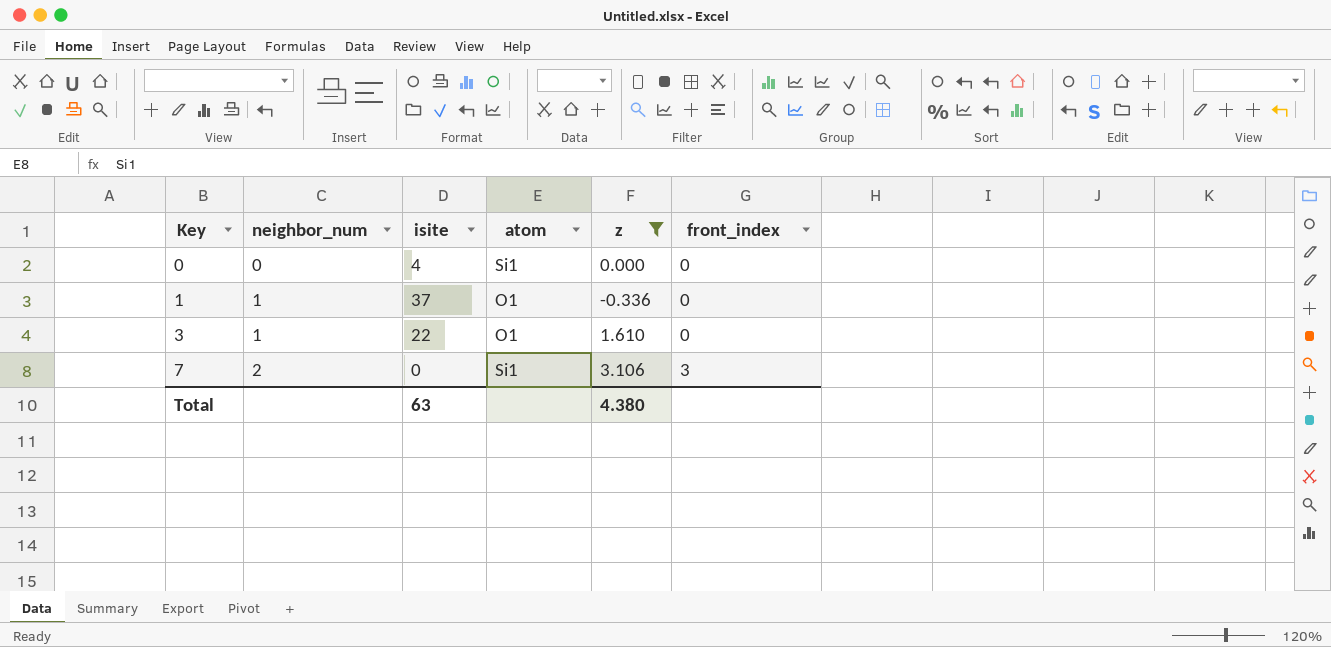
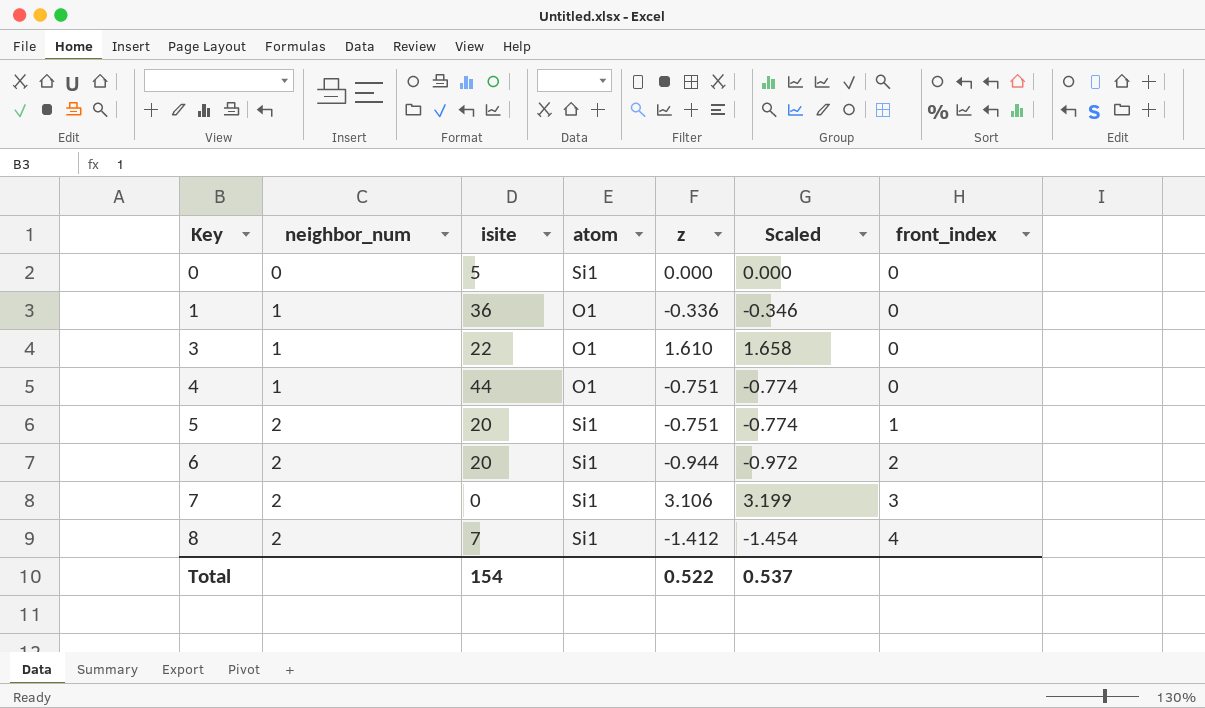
filter: z >= -0.336 -> none
column Scaled | formula: none -> [z] * 1.03
0 | isite: 4 -> 5
1 | isite: 37 -> 36
Total | isite: 63 -> 154
Total | z: 4.380 -> 0.522

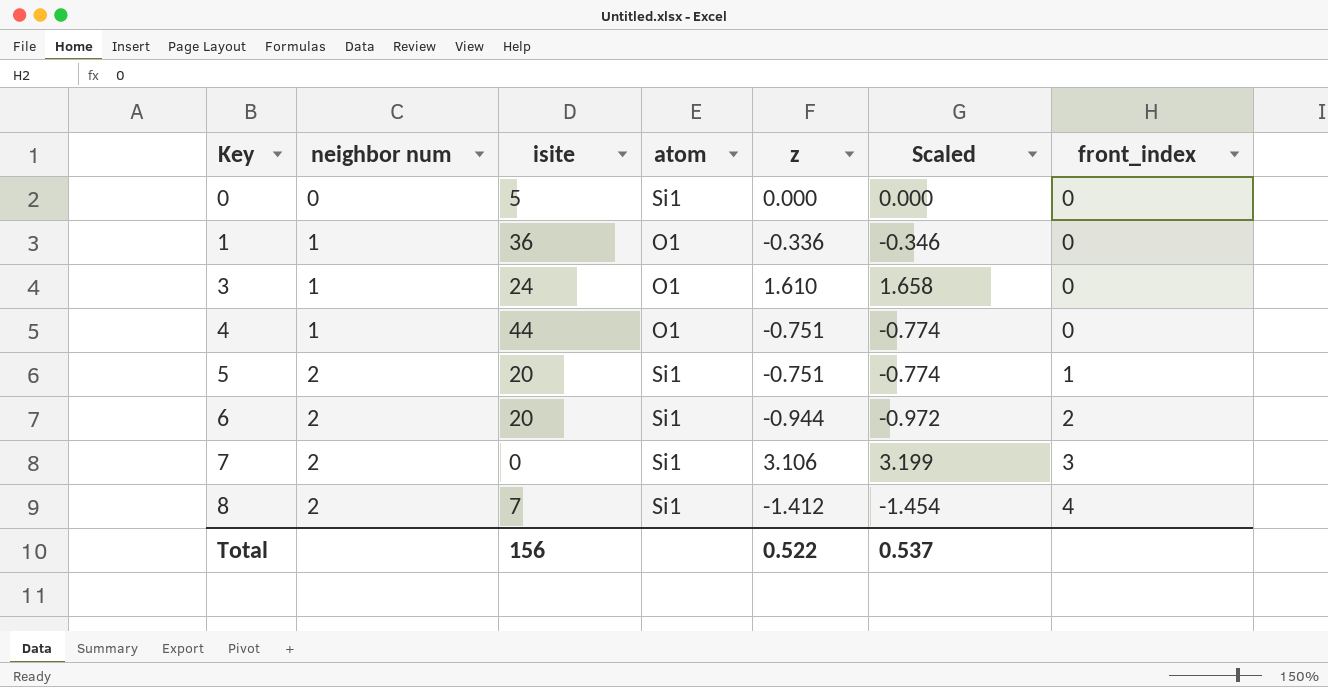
column name: neighbor_num -> neighbor num
3 | isite: 22 -> 24
Total | isite: 154 -> 156

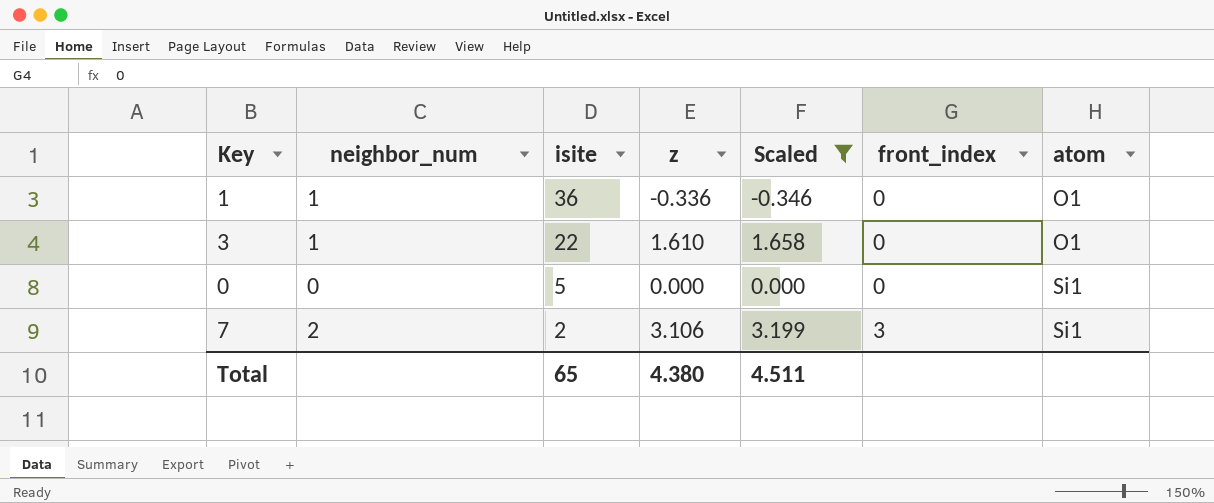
filter: none -> Scaled >= -0.346
row order: Key ascending -> isite descending
column name: neighbor num -> neighbor_num
column atom | position: 4 -> 7
3 | isite: 24 -> 22
7 | isite: 0 -> 2
Total | isite: 156 -> 65
Total | z: 0.522 -> 4.380
Total | Scaled: 0.537 -> 4.511

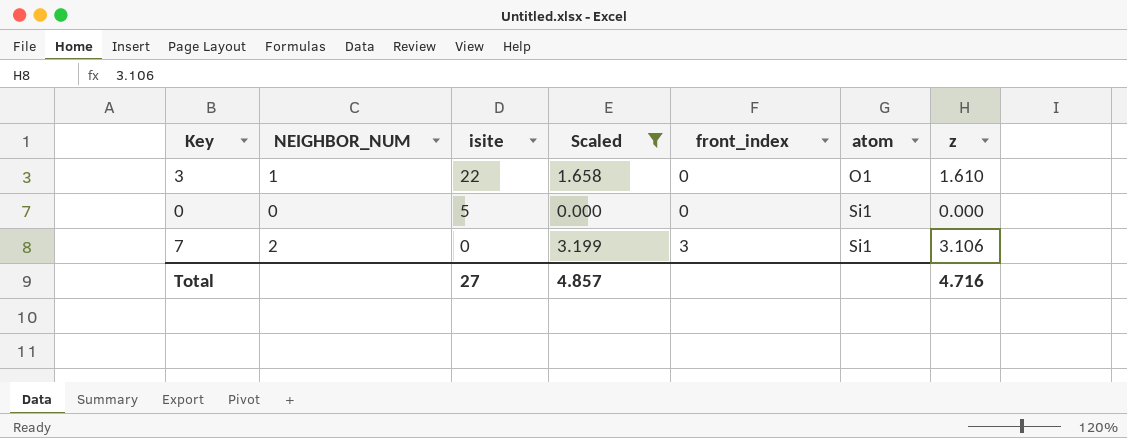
column name: neighbor_num -> NEIGHBOR_NUM
column z | position: 4 -> 7
row 1: 1 | 36 | -0.336 | -0.346 | 0 | O1 -> none
7 | isite: 2 -> 0
Total | isite: 65 -> 27
Total | Scaled: 4.511 -> 4.857
Total | z: 4.380 -> 4.716

